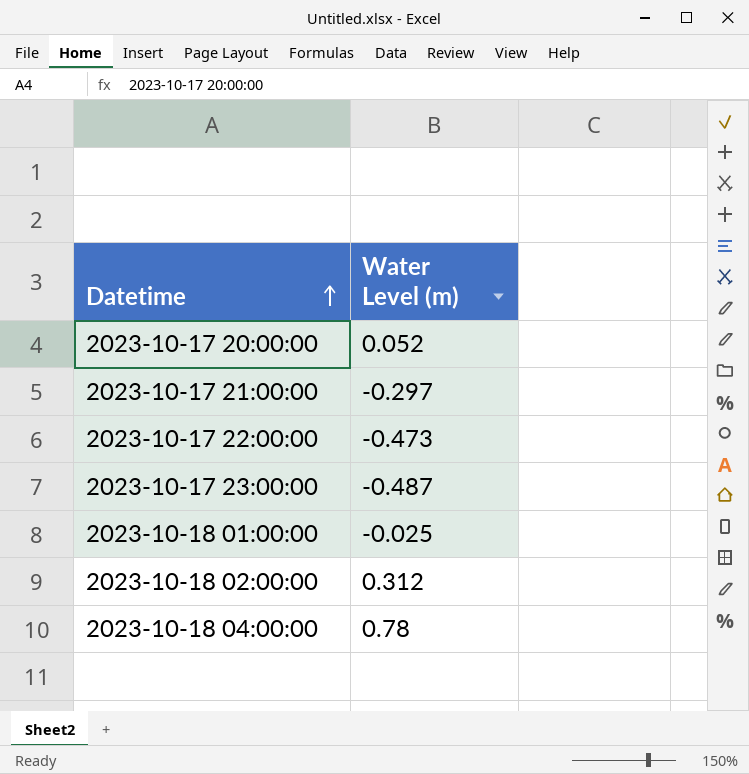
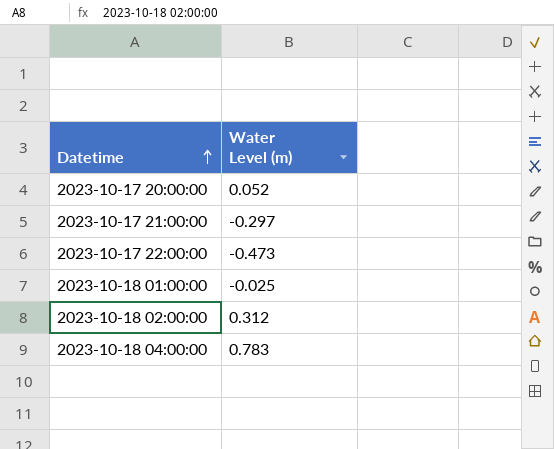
row 2023-10-17 23:00:00: -0.487 -> none
2023-10-18 04:00:00 | Water Level (m): 0.78 -> 0.783

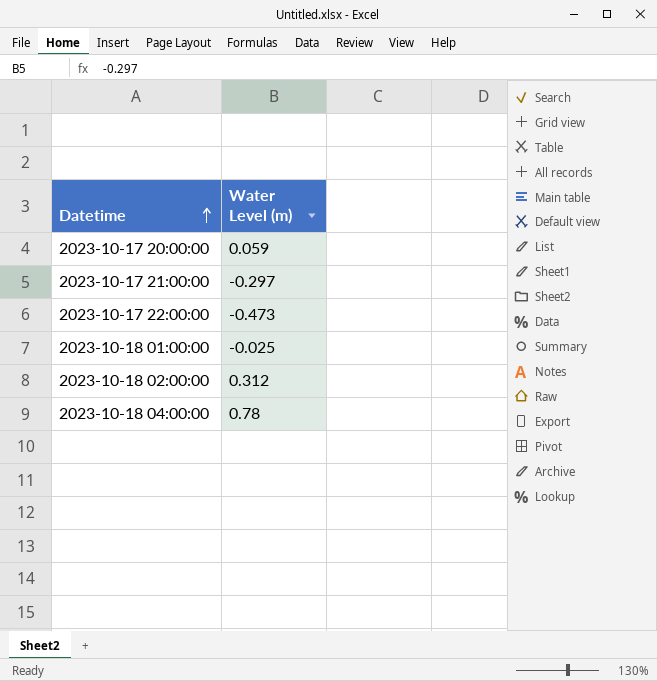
2023-10-17 20:00:00 | Water Level (m): 0.052 -> 0.059
2023-10-18 04:00:00 | Water Level (m): 0.783 -> 0.78

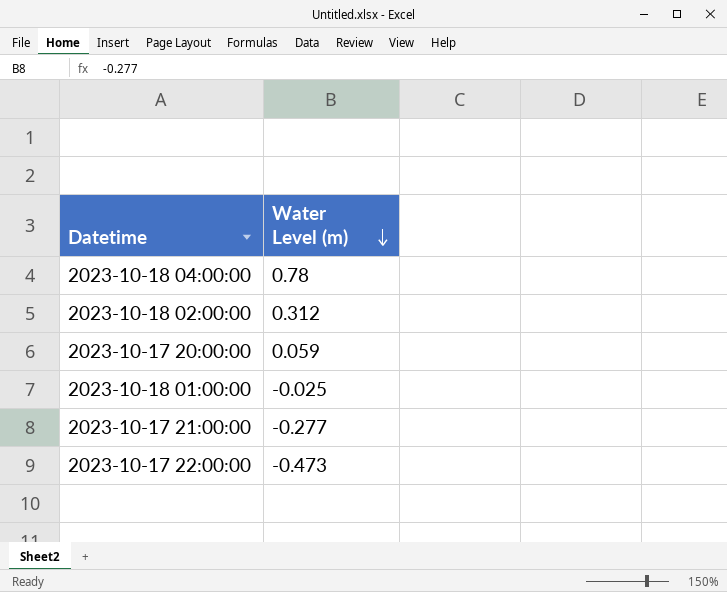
row order: Datetime ascending -> Water Level (m) descending
2023-10-17 21:00:00 | Water Level (m): -0.297 -> -0.277

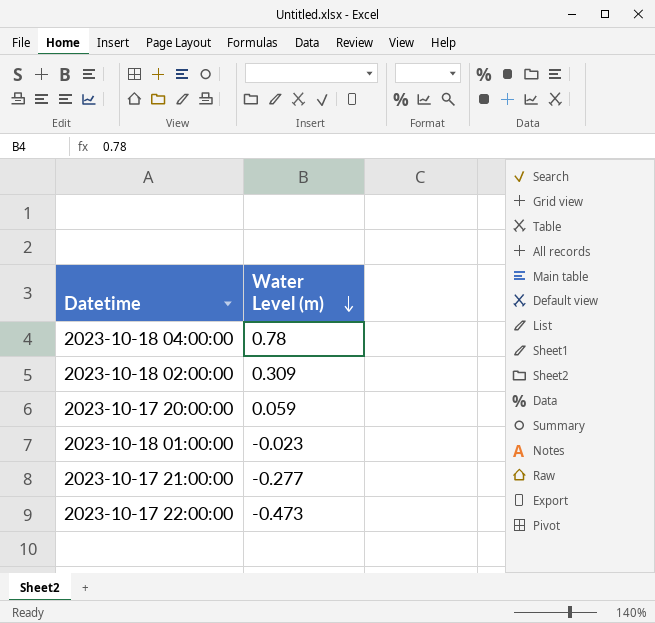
2023-10-18 02:00:00 | Water Level (m): 0.312 -> 0.309
2023-10-18 01:00:00 | Water Level (m): -0.025 -> -0.023

